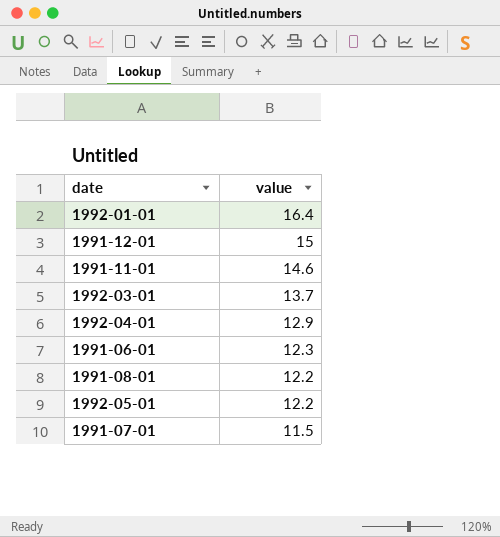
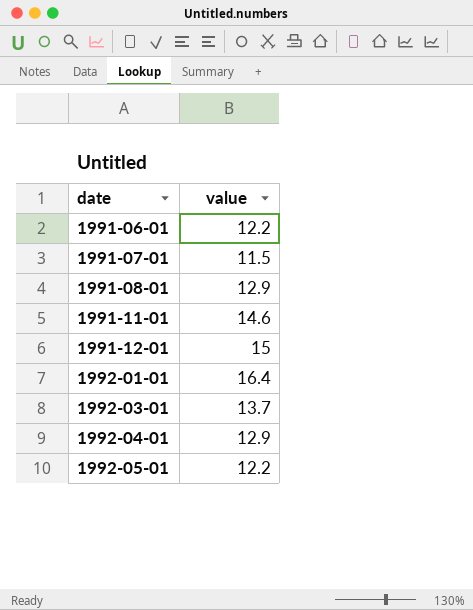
row order: value descending -> date ascending
1991-06-01 | value: 12.3 -> 12.2
1991-08-01 | value: 12.2 -> 12.9

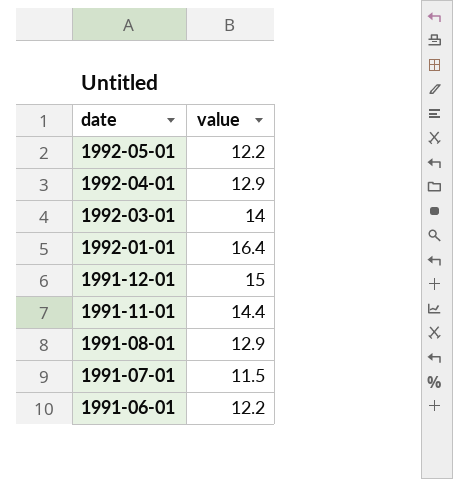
row order: date ascending -> date descending
1992-03-01 | value: 13.7 -> 14
1991-11-01 | value: 14.6 -> 14.4

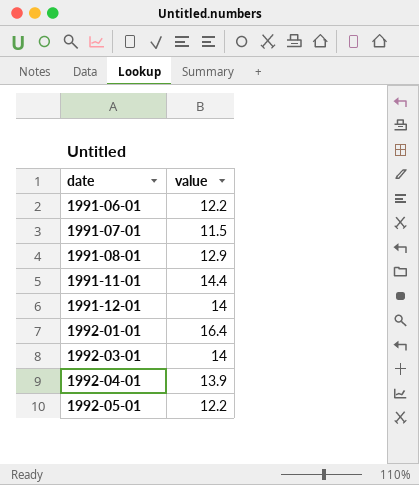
row order: date descending -> date ascending
1991-12-01 | value: 15 -> 14
1992-04-01 | value: 12.9 -> 13.9

